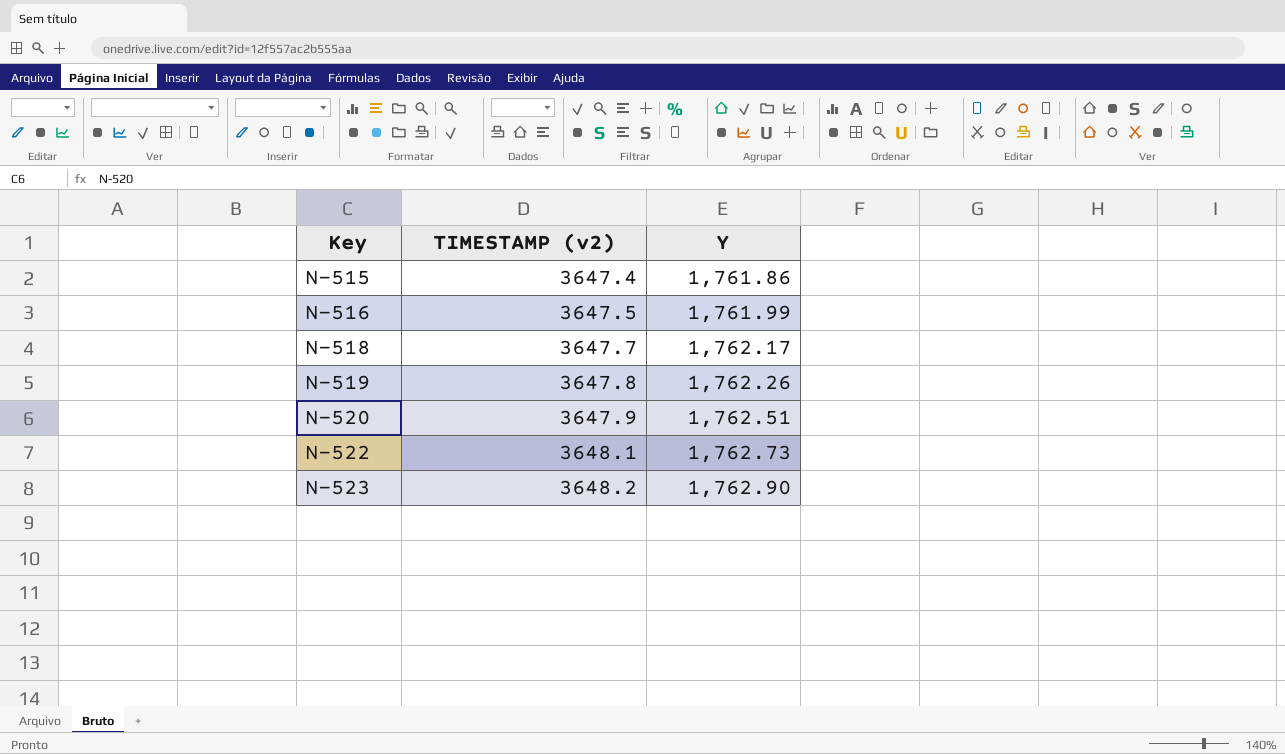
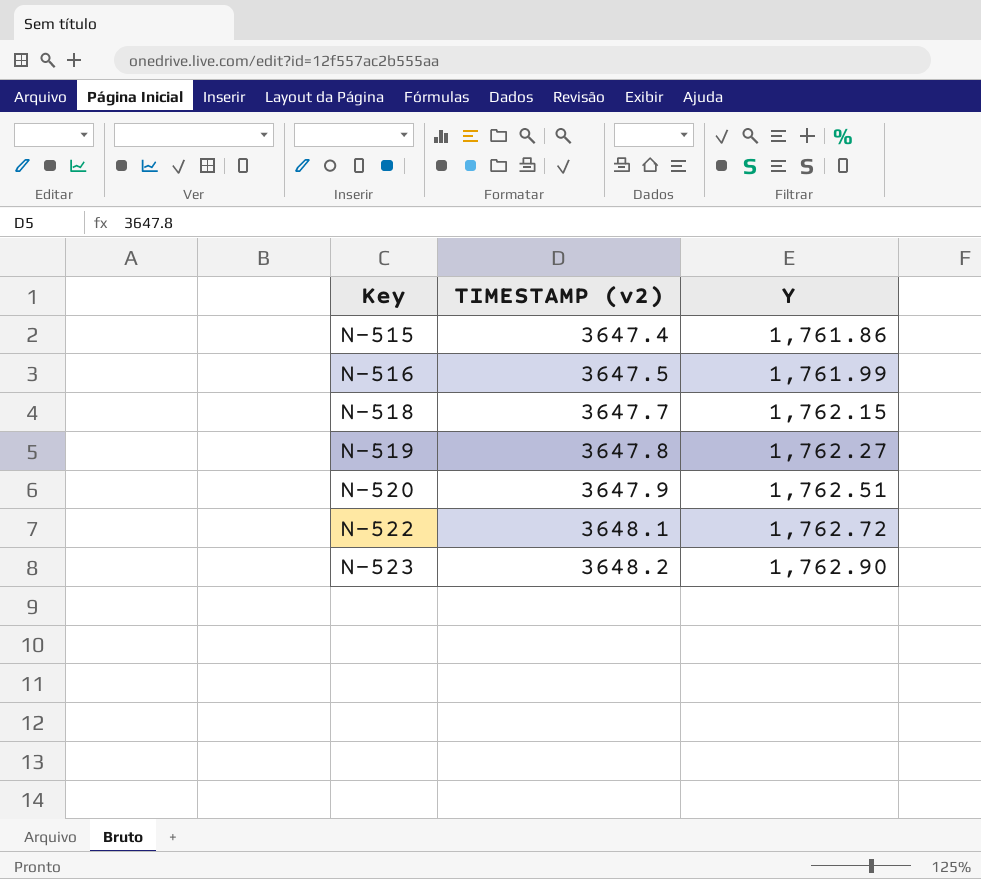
N-518 | Y: 1,762.17 -> 1,762.15
N-519 | Y: 1,762.26 -> 1,762.27
N-522 | Y: 1,762.73 -> 1,762.72

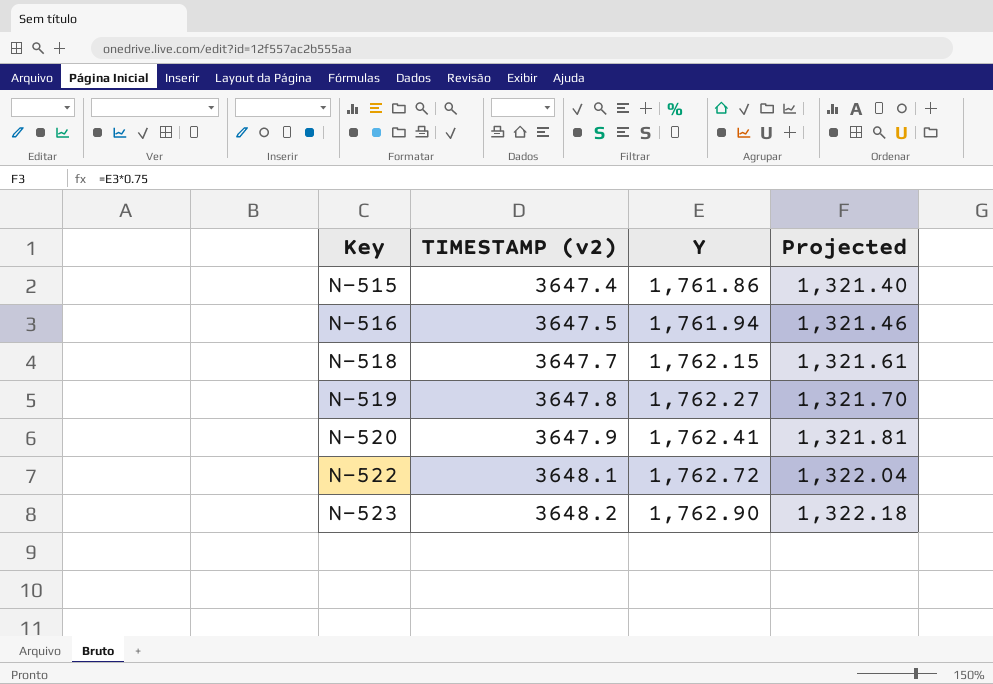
column Projected | formula: none -> [Y] * 0.75
N-516 | Y: 1,761.99 -> 1,761.94
N-520 | Y: 1,762.51 -> 1,762.41

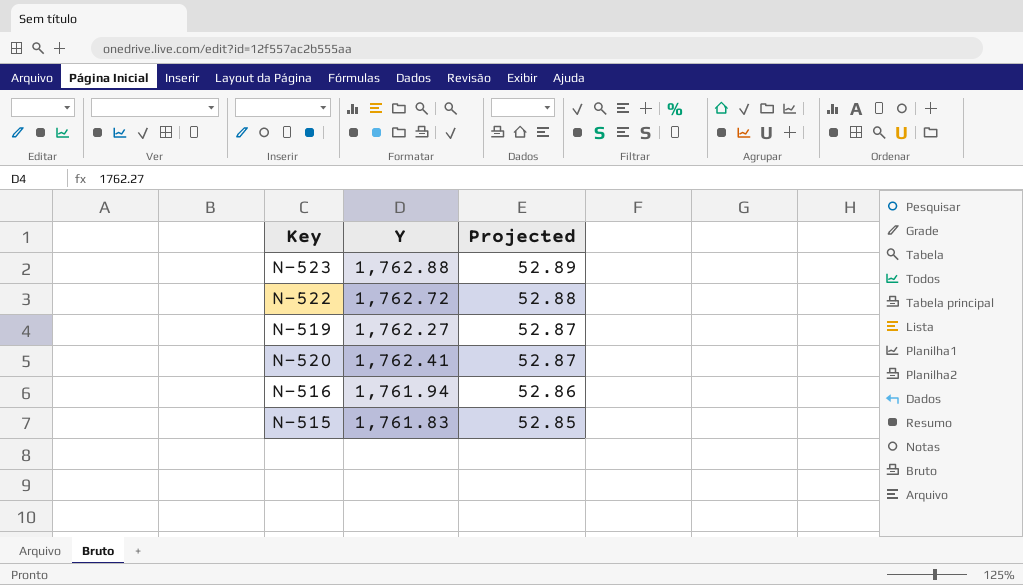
row order: Key ascending -> Projected descending
column TIMESTAMP (v2) | position: 2 -> none
column Projected | formula: [Y] * 0.75 -> [Y] * 0.03
row N-518: 3647.7 | 1,762.15 | 1,321.61 -> none
N-523 | Y: 1,762.90 -> 1,762.88
N-515 | Y: 1,761.86 -> 1,761.83

